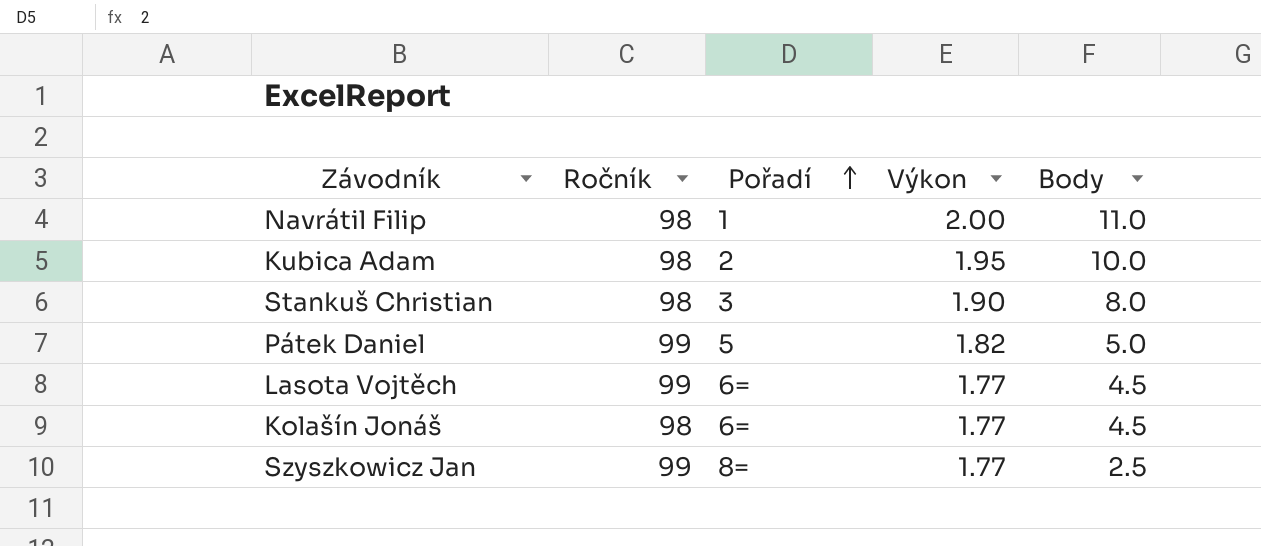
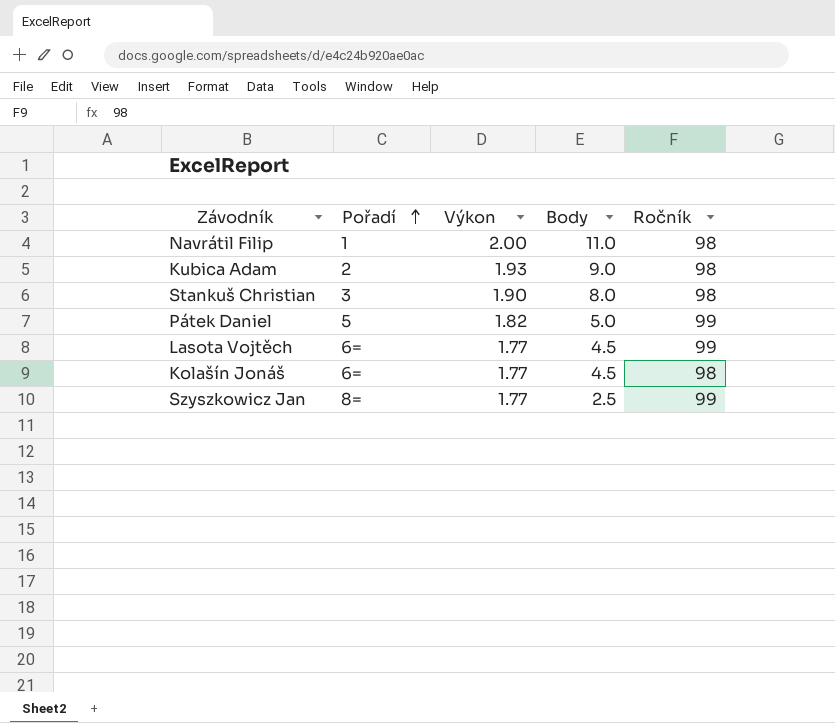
column Ročník | position: 2 -> 5
Kubica Adam | Výkon: 1.95 -> 1.93
Kubica Adam | Body: 10.0 -> 9.0

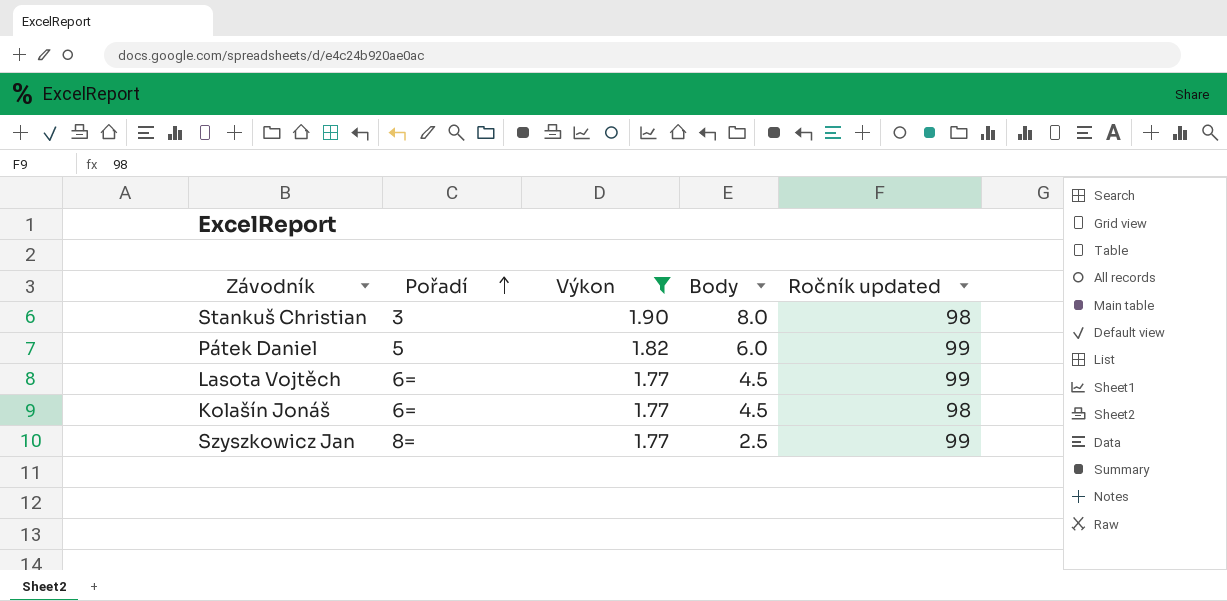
filter: none -> Výkon <= 1.90
column name: Ročník -> Ročník updated
Pátek Daniel | Body: 5.0 -> 6.0

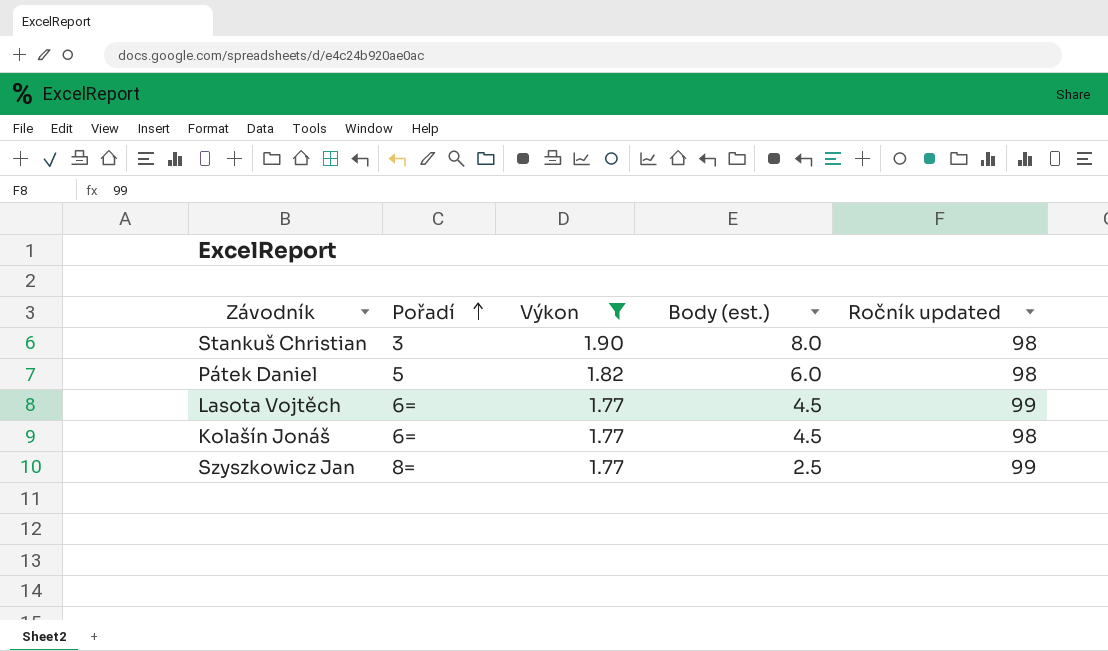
column name: Body -> Body (est.)
Pátek Daniel | Ročník updated: 99 -> 98

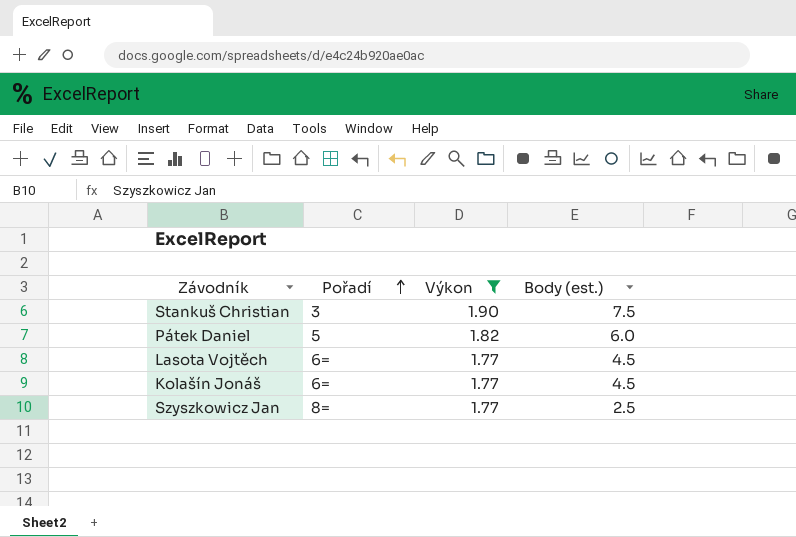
column Ročník updated | position: 5 -> none
Stankuš Christian | Body (est.): 8.0 -> 7.5

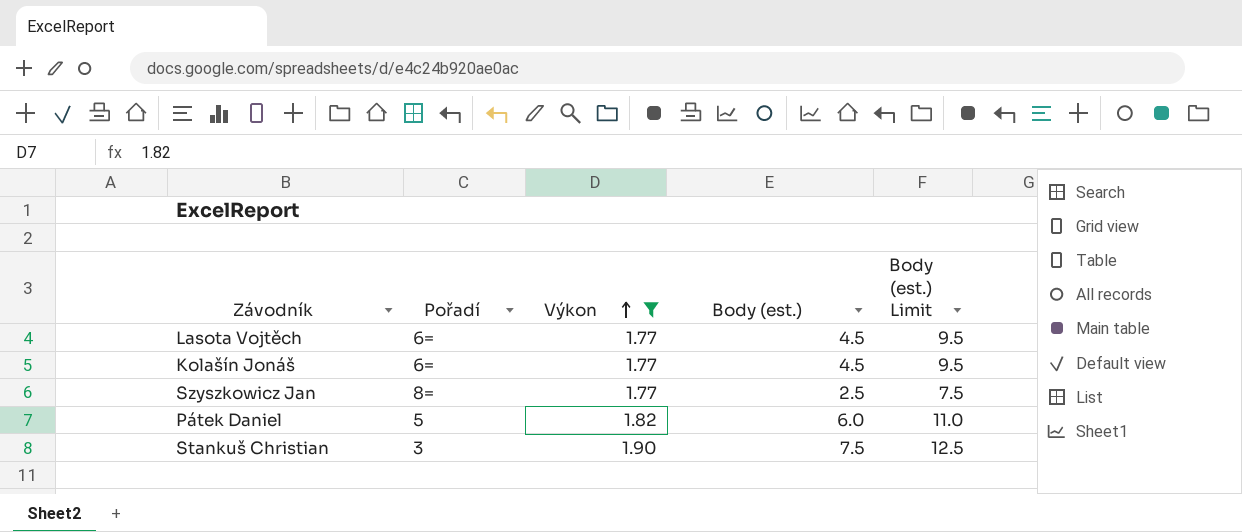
row order: Pořadí ascending -> Výkon ascending
column Body (est.) Limit | formula: none -> [Body (est.)] + 5

